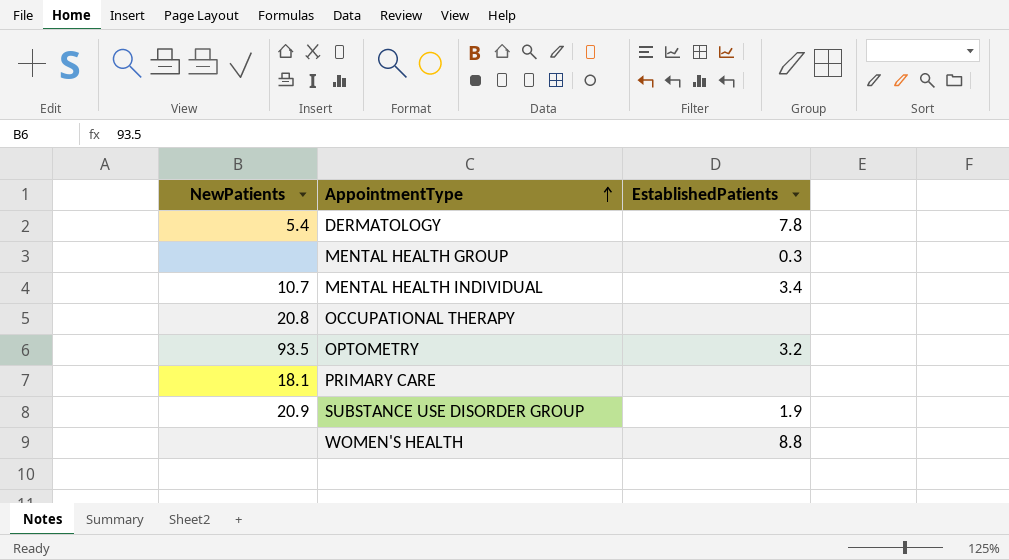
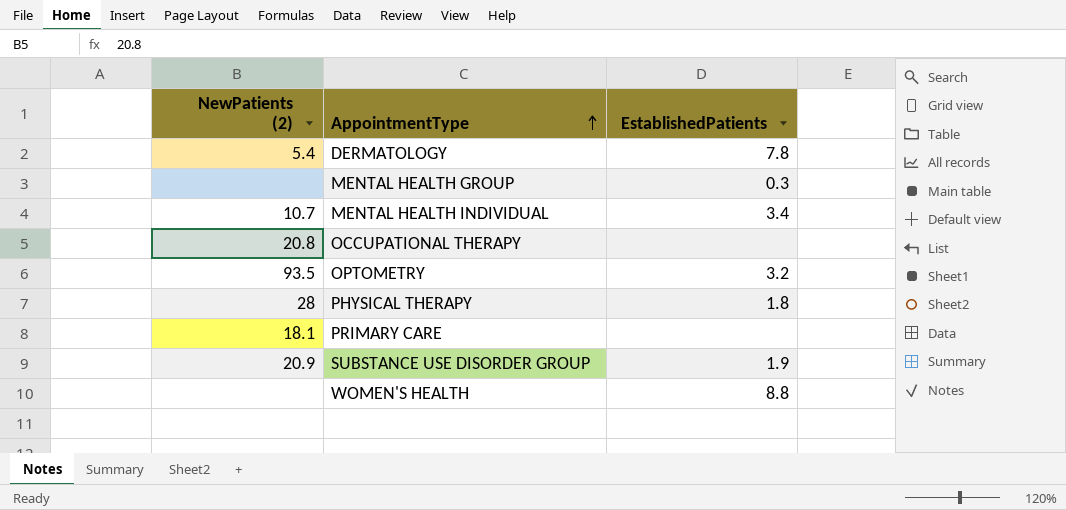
column name: NewPatients -> NewPatients (2)
row PHYSICAL THERAPY: none -> 28 | 1.8

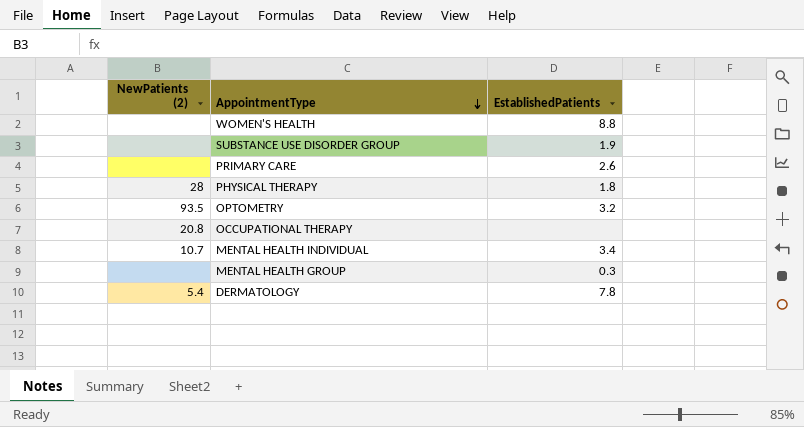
row order: AppointmentType ascending -> AppointmentType descending
SUBSTANCE USE DISORDER GROUP | NewPatients (2): 20.9 -> none
PRIMARY CARE | NewPatients (2): 18.1 -> none
PRIMARY CARE | EstablishedPatients: none -> 2.6

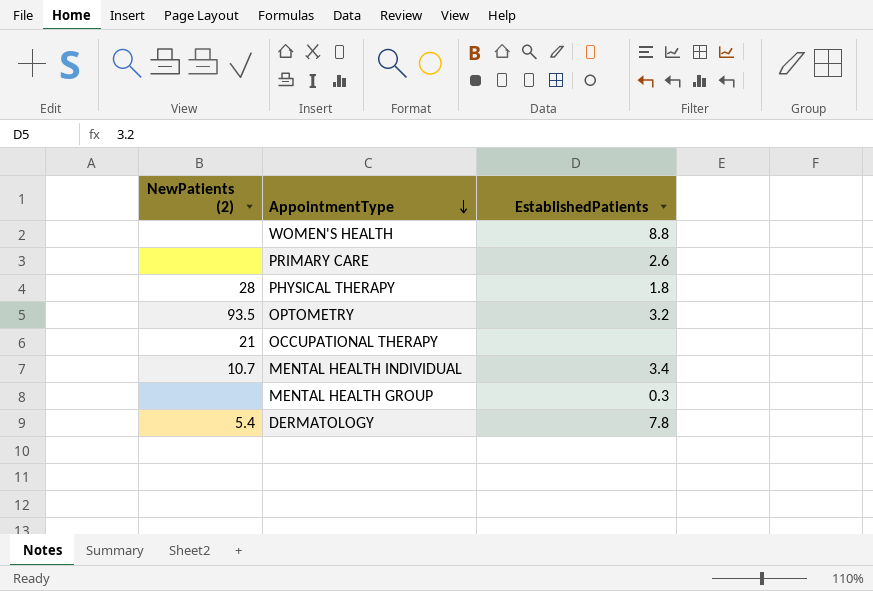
row SUBSTANCE USE DISORDER GROUP: none | 1.9 -> none
OCCUPATIONAL THERAPY | NewPatients (2): 20.8 -> 21

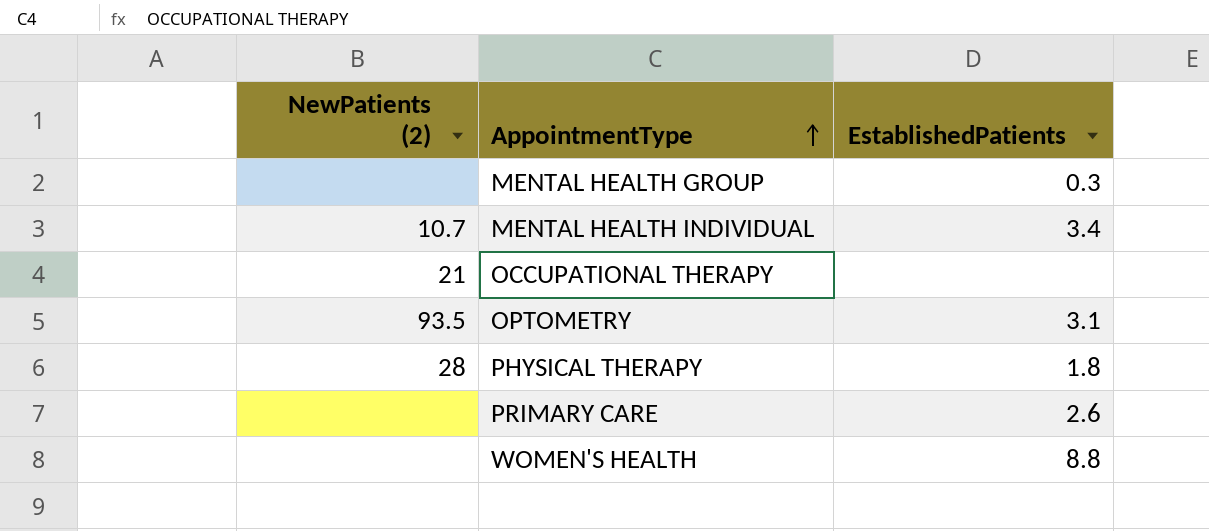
row order: AppointmentType descending -> AppointmentType ascending
row DERMATOLOGY: 5.4 | 7.8 -> none
OPTOMETRY | EstablishedPatients: 3.2 -> 3.1

